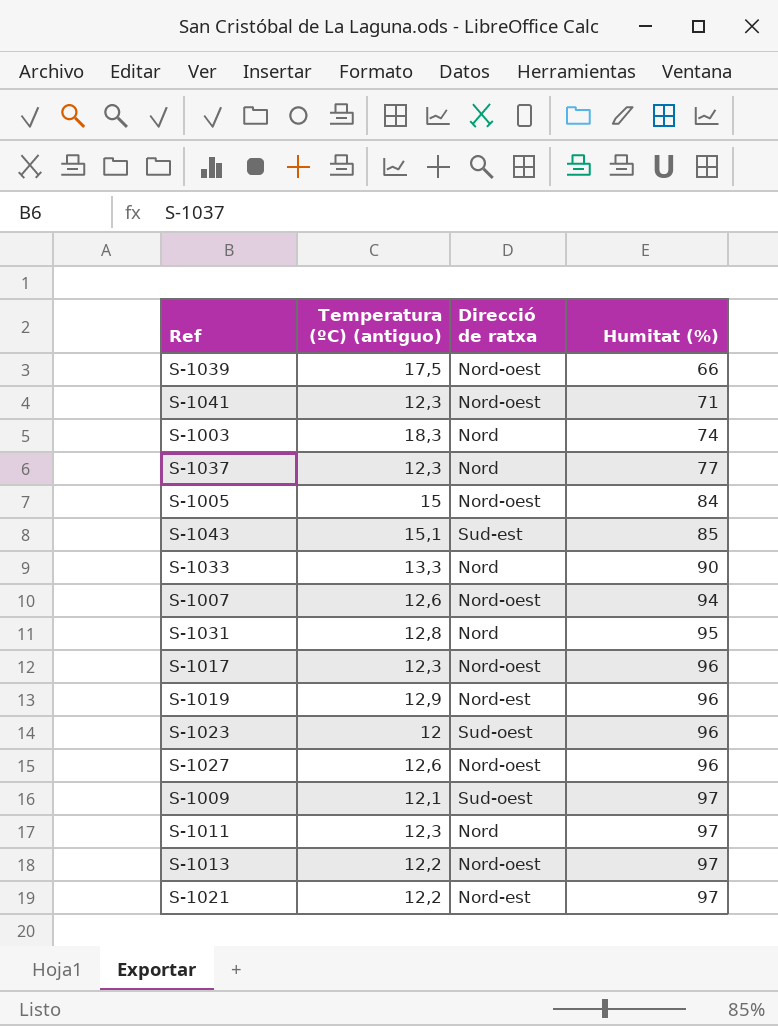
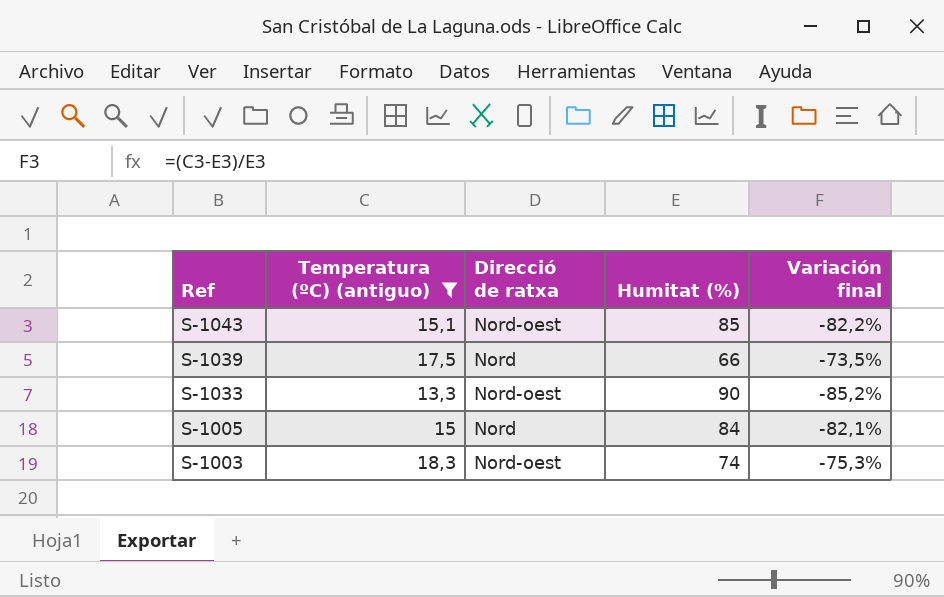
filter: none -> Temperatura (ºC) (antiguo) >= 13,3
row order: Humitat (%) ascending -> Ref descending
column Variación final | formula: none -> ([Temperatura (ºC) (antiguo)] - [Humitat (%)]) / [Humitat (%)]
S-1043 | Direcció de ratxa: Sud-est -> Nord-oest
S-1039 | Direcció de ratxa: Nord-oest -> Nord
S-1033 | Direcció de ratxa: Nord -> Nord-oest
S-1005 | Direcció de ratxa: Nord-oest -> Nord
S-1003 | Direcció de ratxa: Nord -> Nord-oest

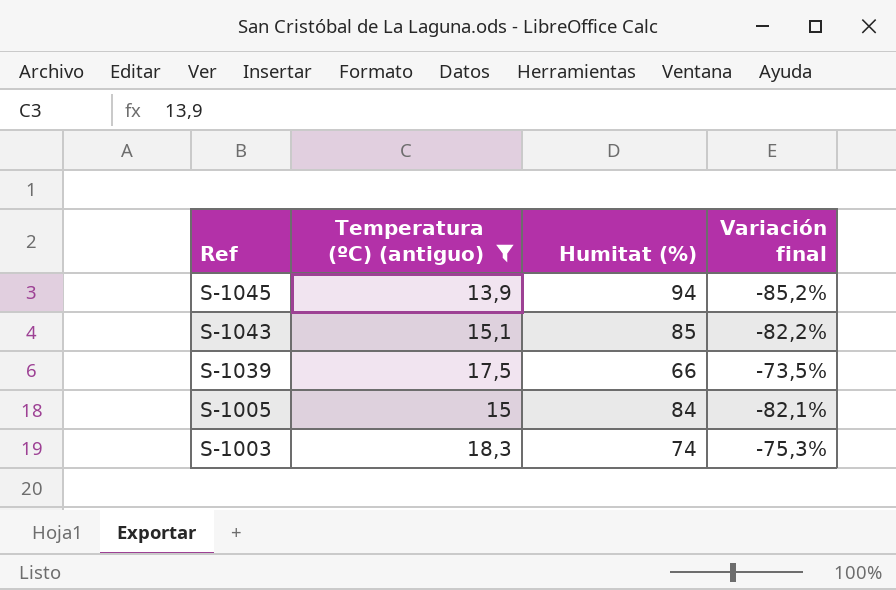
column Direcció de ratxa | position: 3 -> none
row S-1033: 13,3 | Nord-oest | 90 | -85,2% -> none
row S-1045: none -> 13,9 | 94 | -85,2%

